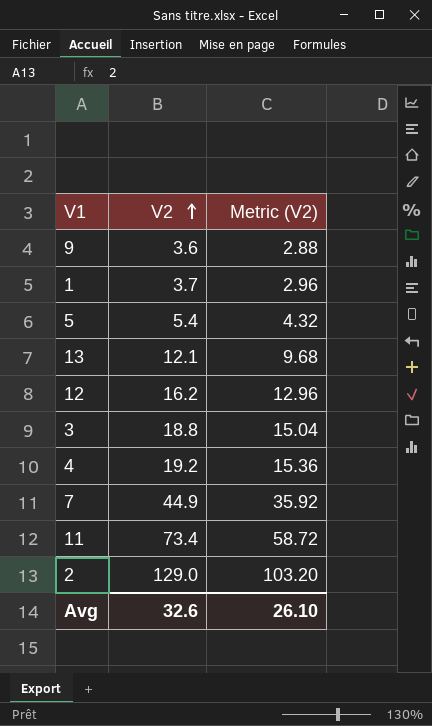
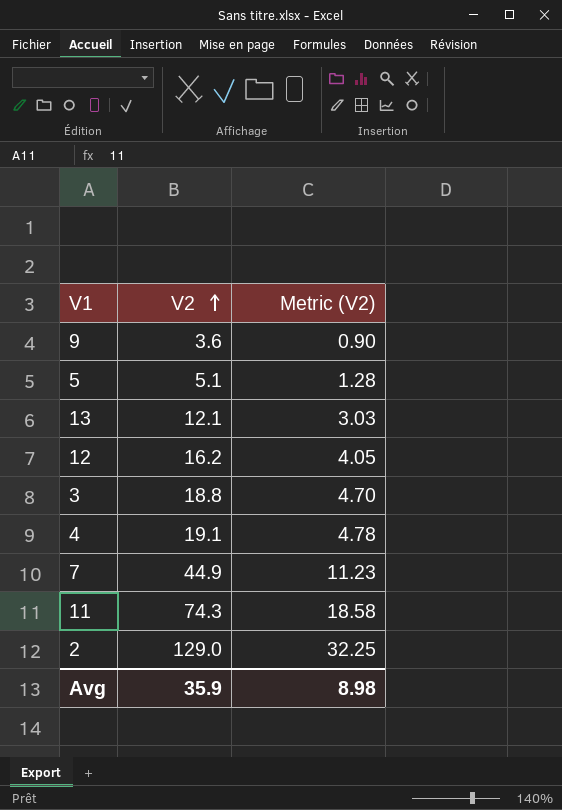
column Metric (V2) | formula: [V2] * 0.8 -> [V2] * 0.25
row 1: 3.7 | 2.96 -> none
5 | V2: 5.4 -> 5.1
4 | V2: 19.2 -> 19.1
11 | V2: 73.4 -> 74.3
Avg | V2: 32.6 -> 35.9
Avg | Metric (V2): 26.10 -> 8.98

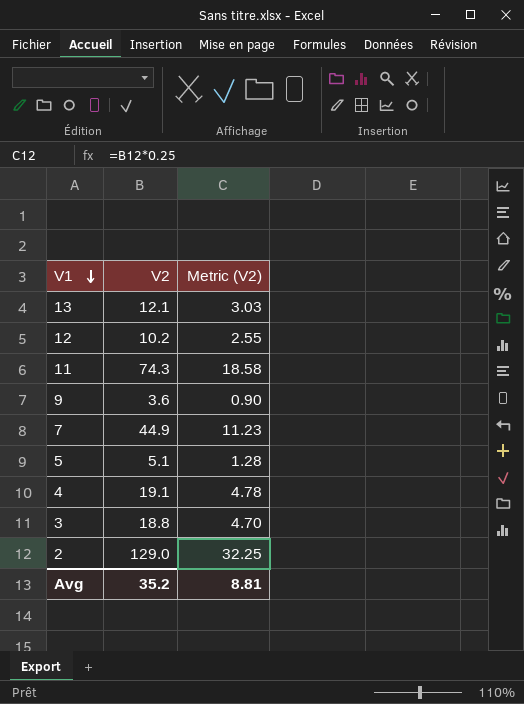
row order: V2 ascending -> V1 descending
12 | V2: 16.2 -> 10.2
12 | Metric (V2): 4.05 -> 2.55
Avg | V2: 35.9 -> 35.2
Avg | Metric (V2): 8.98 -> 8.81

